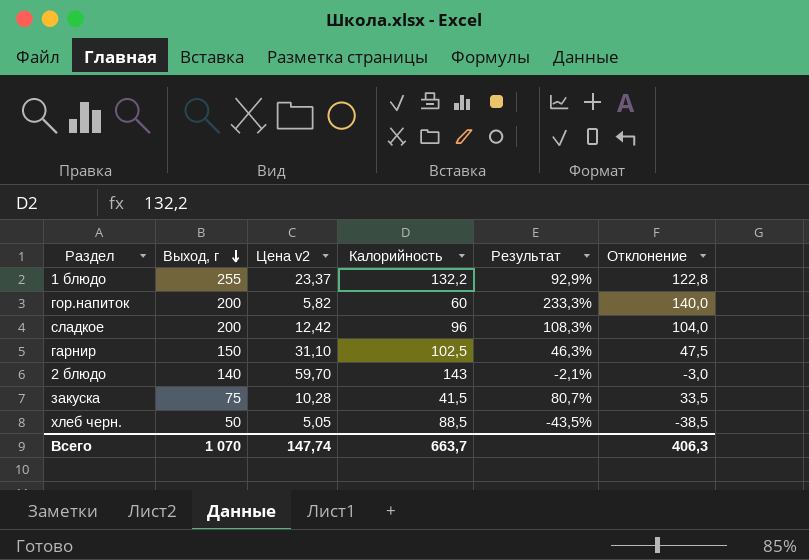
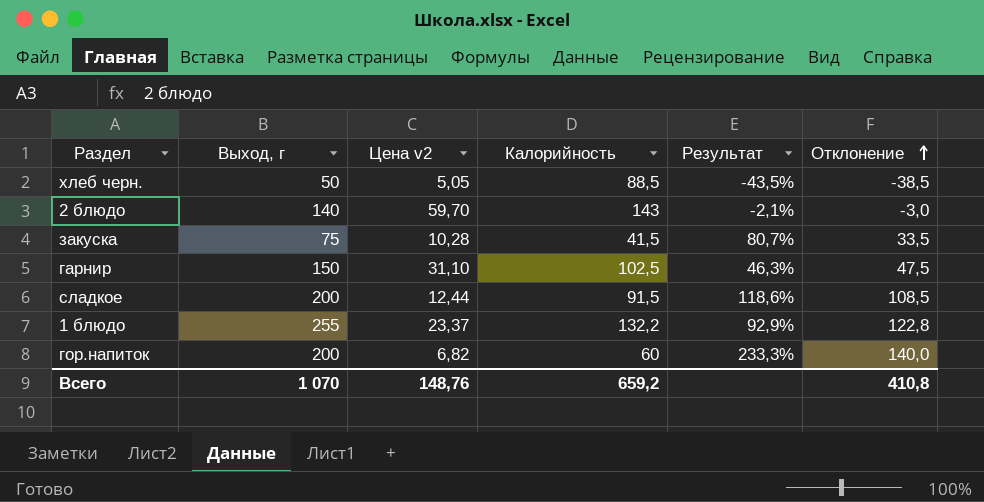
row order: Выход, г descending -> Отклонение ascending
сладкое | Цена v2: 12,42 -> 12,44
сладкое | Калорийность: 96 -> 91,5
сладкое | Результат: 108,3% -> 118,6%
сладкое | Отклонение: 104,0 -> 108,5
гор.напиток | Цена v2: 5,82 -> 6,82
Всего | Цена v2: 147,74 -> 148,76
Всего | Калорийность: 663,7 -> 659,2
Всего | Отклонение: 406,3 -> 410,8

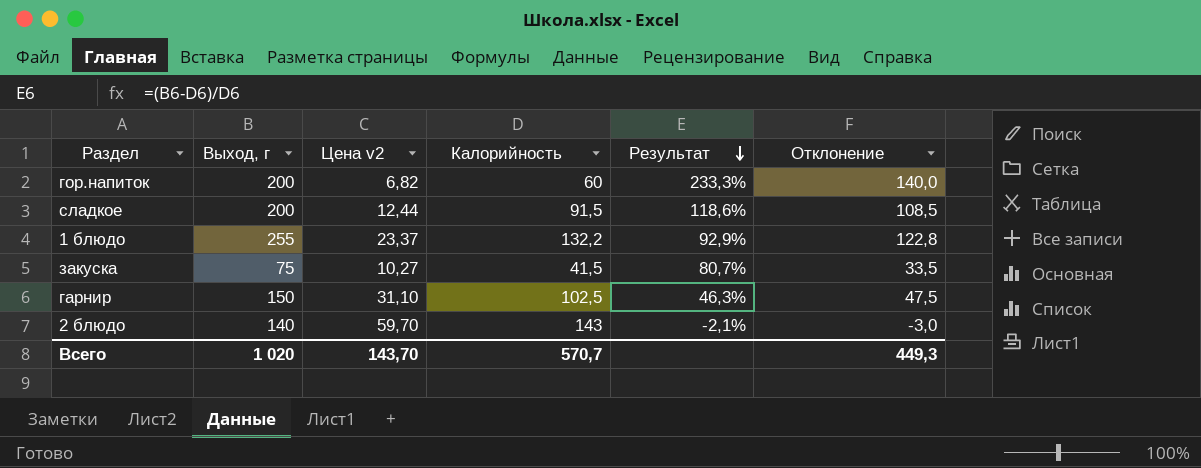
row order: Отклонение ascending -> Результат descending
row хлеб черн.: 50 | 5,05 | 88,5 | -43,5% | -38,5 -> none
закуска | Цена v2: 10,28 -> 10,27
Всего | Выход, г: 1 070 -> 1 020
Всего | Цена v2: 148,76 -> 143,70
Всего | Калорийность: 659,2 -> 570,7
Всего | Отклонение: 410,8 -> 449,3

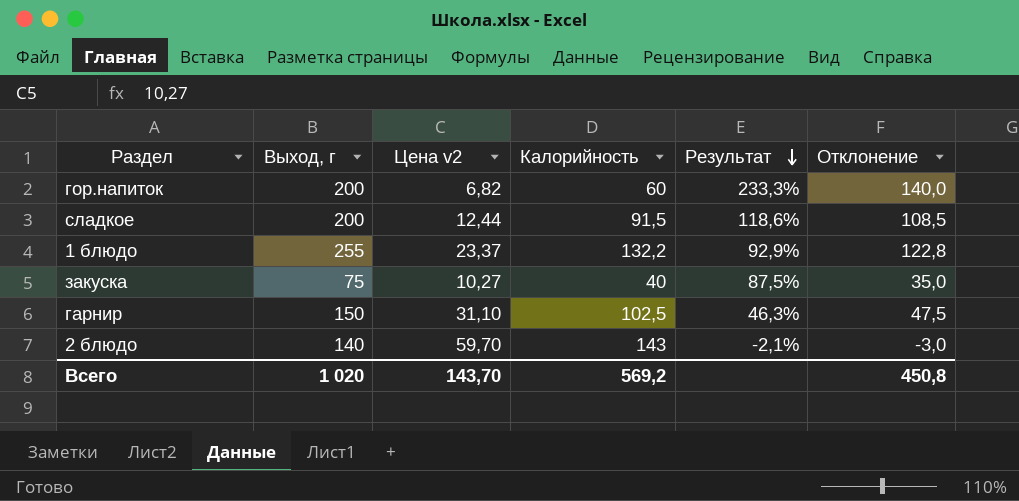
закуска | Калорийность: 41,5 -> 40
закуска | Результат: 80,7% -> 87,5%
закуска | Отклонение: 33,5 -> 35,0
Всего | Калорийность: 570,7 -> 569,2
Всего | Отклонение: 449,3 -> 450,8

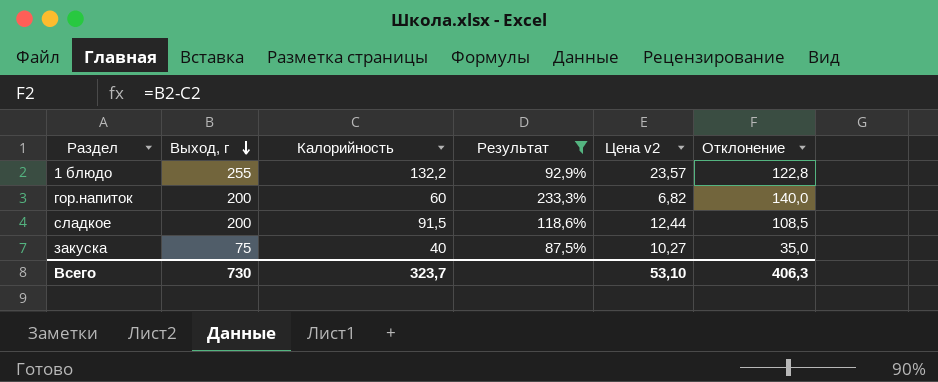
filter: none -> Результат >= 87,5%
row order: Результат descending -> Выход, г descending
column Цена v2 | position: 3 -> 5
1 блюдо | Цена v2: 23,37 -> 23,57
Всего | Выход, г: 1 020 -> 730
Всего | Калорийность: 569,2 -> 323,7
Всего | Цена v2: 143,70 -> 53,10
Всего | Отклонение: 450,8 -> 406,3

